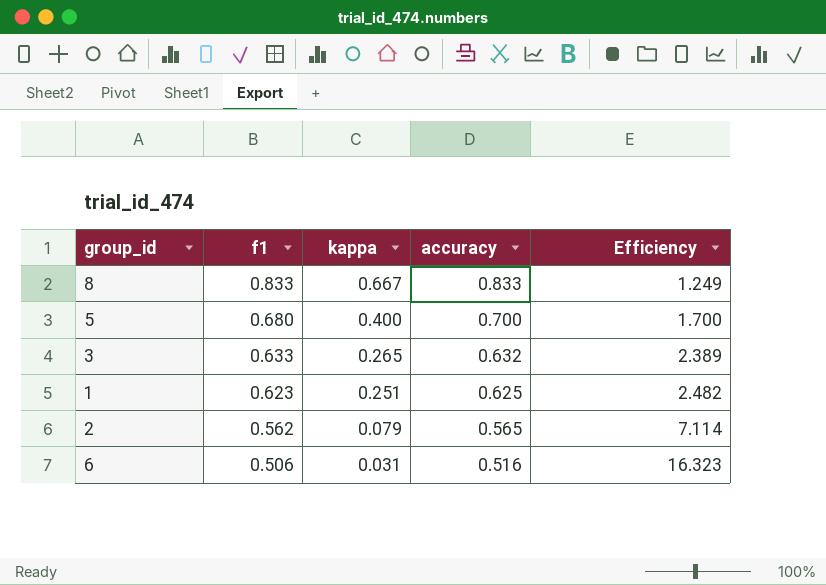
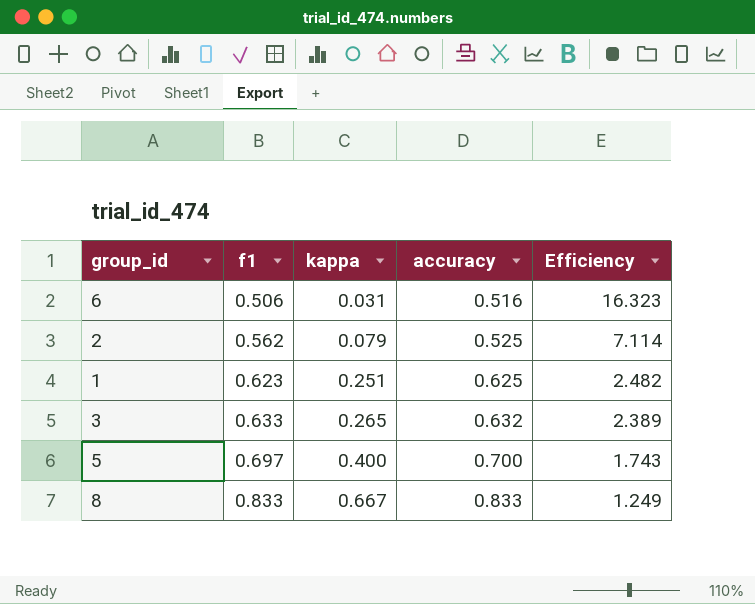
row order: f1 descending -> f1 ascending
2 | accuracy: 0.565 -> 0.525
5 | f1: 0.680 -> 0.697
5 | Efficiency: 1.700 -> 1.743

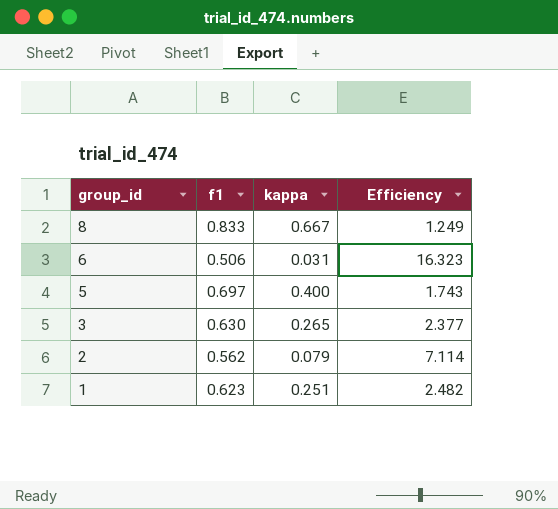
row order: f1 ascending -> group_id descending
column accuracy | position: 4 -> none
3 | f1: 0.633 -> 0.630
3 | Efficiency: 2.389 -> 2.377

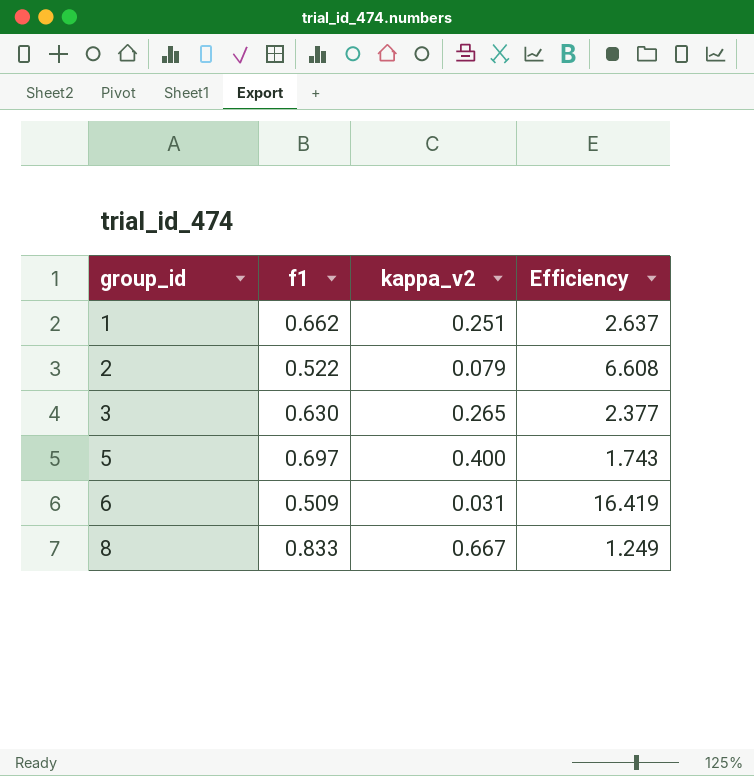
row order: group_id descending -> group_id ascending
column name: kappa -> kappa_v2
1 | f1: 0.623 -> 0.662
1 | Efficiency: 2.482 -> 2.637
2 | f1: 0.562 -> 0.522
2 | Efficiency: 7.114 -> 6.608
6 | f1: 0.506 -> 0.509
6 | Efficiency: 16.323 -> 16.419

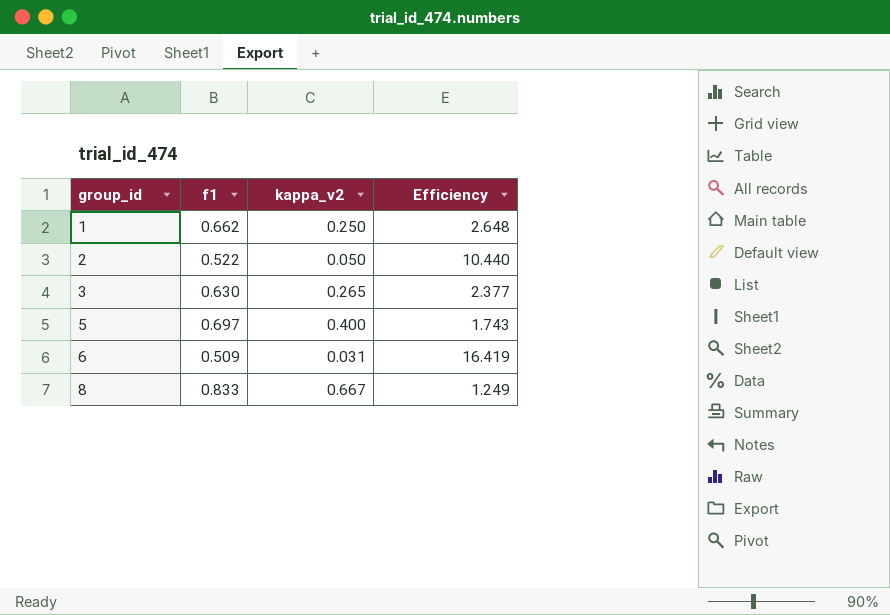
1 | kappa_v2: 0.251 -> 0.250
1 | Efficiency: 2.637 -> 2.648
2 | kappa_v2: 0.079 -> 0.050
2 | Efficiency: 6.608 -> 10.440

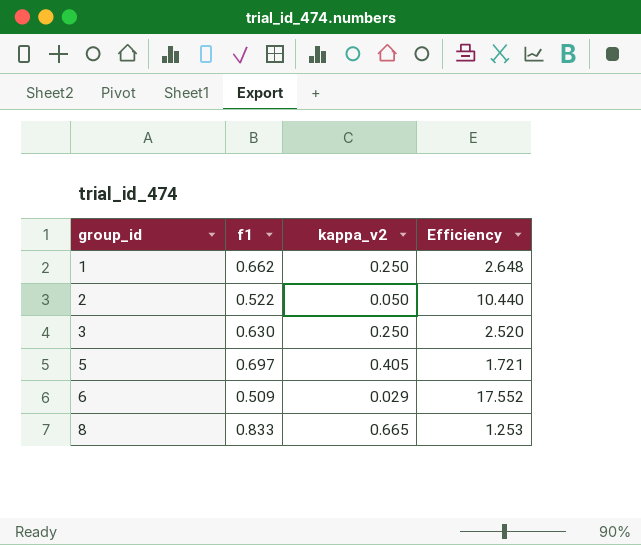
3 | kappa_v2: 0.265 -> 0.250
3 | Efficiency: 2.377 -> 2.520
5 | kappa_v2: 0.400 -> 0.405
5 | Efficiency: 1.743 -> 1.721
6 | kappa_v2: 0.031 -> 0.029
6 | Efficiency: 16.419 -> 17.552
8 | kappa_v2: 0.667 -> 0.665
8 | Efficiency: 1.249 -> 1.253

